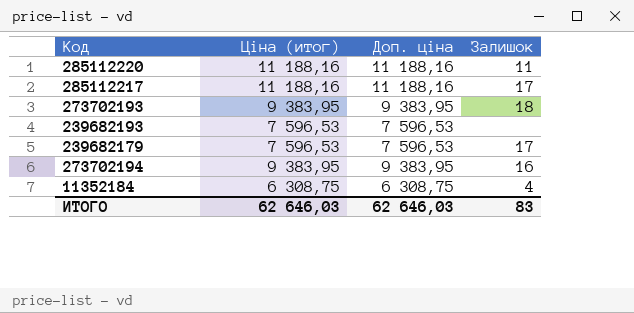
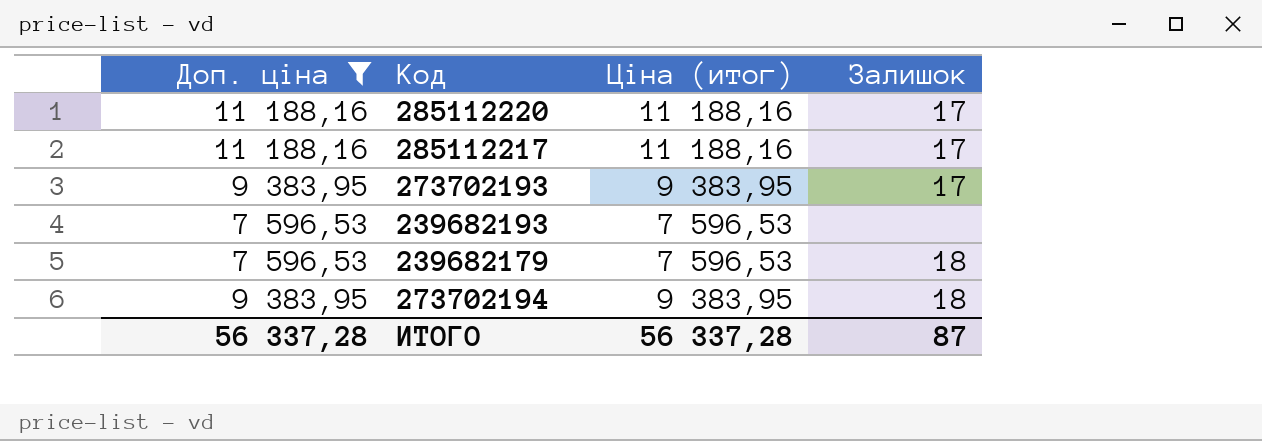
filter: none -> Доп. ціна != 6 308,75
column Доп. ціна | position: 3 -> 1
285112220 | Залишок: 11 -> 17
273702193 | Залишок: 18 -> 17
239682179 | Залишок: 17 -> 18
273702194 | Залишок: 16 -> 18
ИТОГО | Доп. ціна: 62 646,03 -> 56 337,28
ИТОГО | Ціна (итог): 62 646,03 -> 56 337,28
ИТОГО | Залишок: 83 -> 87

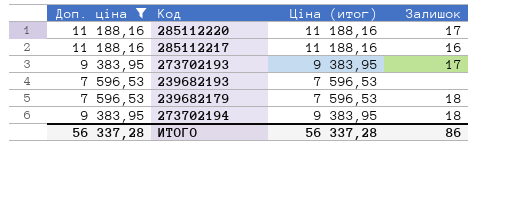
285112217 | Залишок: 17 -> 16
ИТОГО | Залишок: 87 -> 86

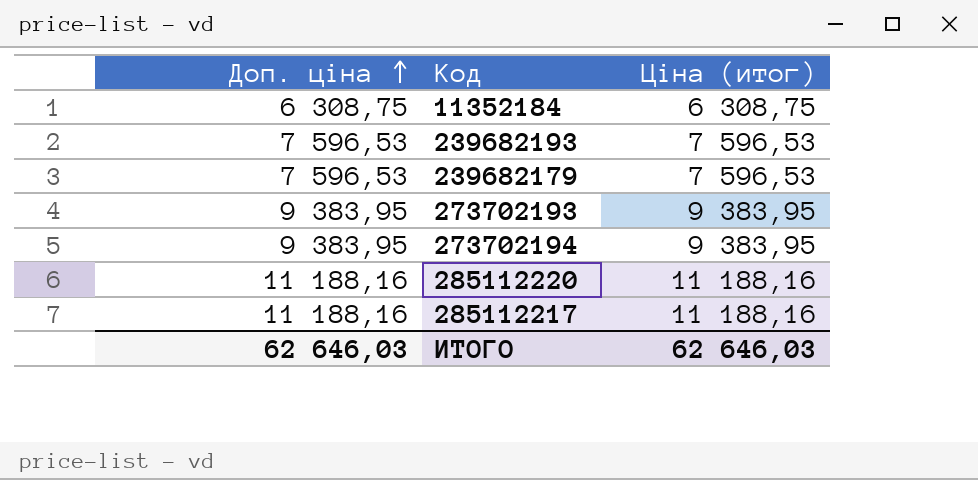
filter: Доп. ціна != 6 308,75 -> none
row order: none -> Доп. ціна ascending
column Залишок | position: 4 -> none
ИТОГО | Доп. ціна: 56 337,28 -> 62 646,03
ИТОГО | Ціна (итог): 56 337,28 -> 62 646,03

